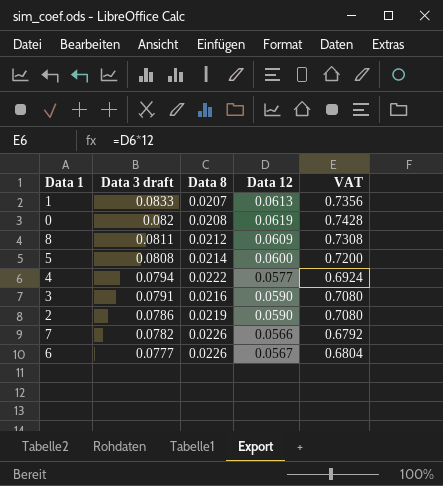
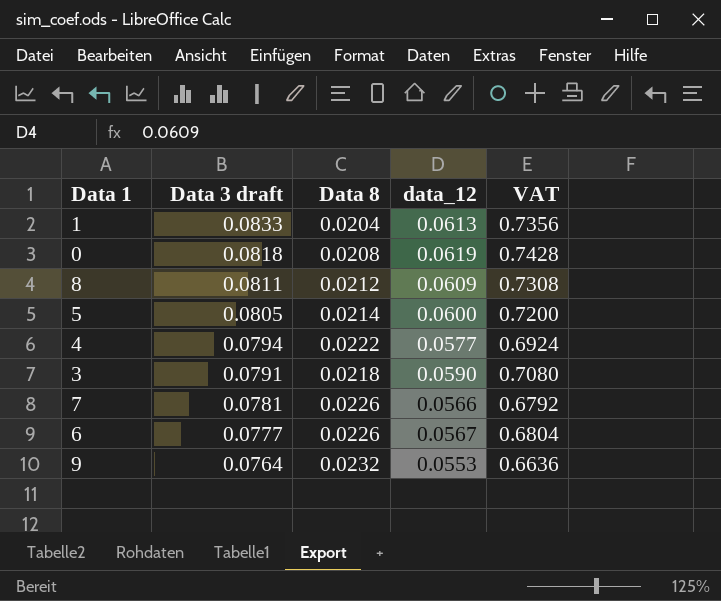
column name: Data 12 -> data_12
row 2: 0.0786 | 0.0219 | 0.0590 | 0.7080 -> none
1 | Data 8: 0.0207 -> 0.0204
0 | Data 3 draft: 0.082 -> 0.0818
5 | Data 3 draft: 0.0808 -> 0.0805
3 | Data 8: 0.0216 -> 0.0218
7 | Data 3 draft: 0.0782 -> 0.0781
row 9: none -> 0.0764 | 0.0232 | 0.0553 | 0.6636

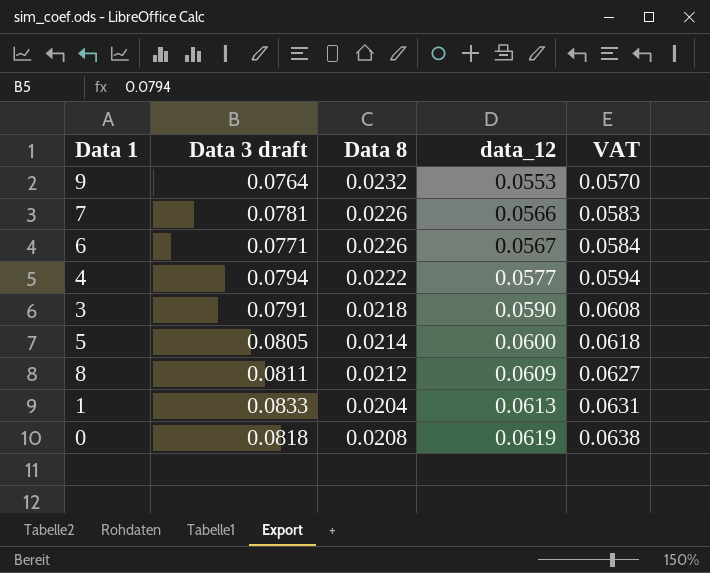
row order: Data 3 draft descending -> data_12 ascending
column VAT | formula: [data_12] * 12 -> [data_12] * 1.03
6 | Data 3 draft: 0.0777 -> 0.0771

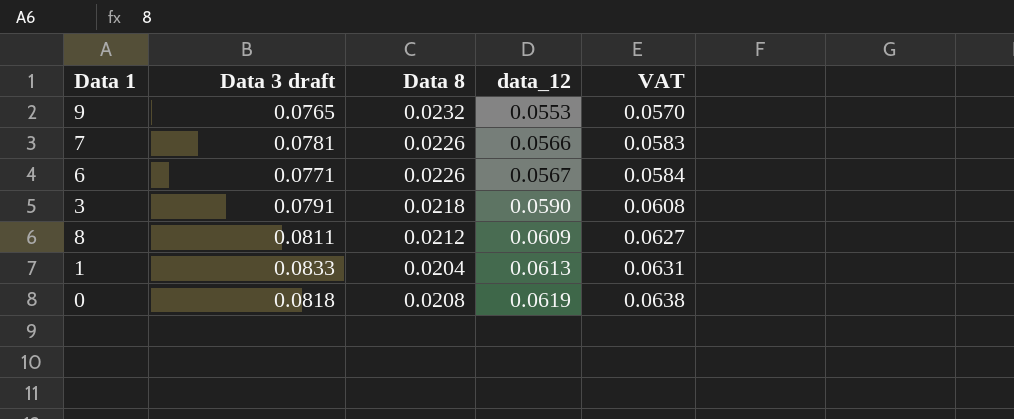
row 4: 0.0794 | 0.0222 | 0.0577 | 0.0594 -> none
row 5: 0.0805 | 0.0214 | 0.0600 | 0.0618 -> none
9 | Data 3 draft: 0.0764 -> 0.0765

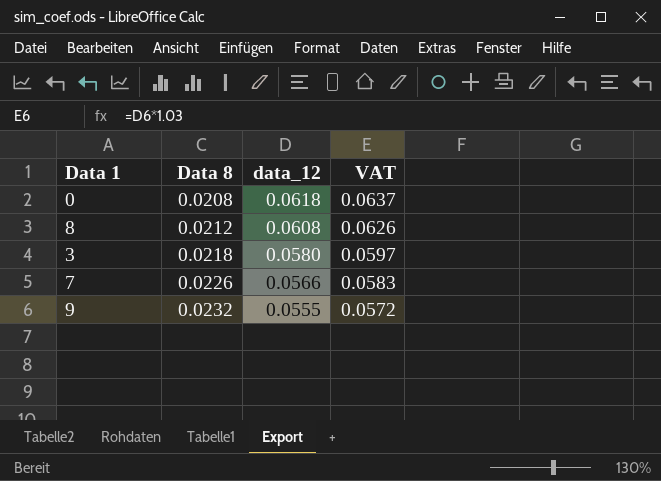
row order: data_12 ascending -> Data 8 ascending
column Data 3 draft | position: 2 -> none
row 6: 0.0771 | 0.0226 | 0.0567 | 0.0584 -> none
row 1: 0.0833 | 0.0204 | 0.0613 | 0.0631 -> none
0 | data_12: 0.0619 -> 0.0618
0 | VAT: 0.0638 -> 0.0637
8 | data_12: 0.0609 -> 0.0608
8 | VAT: 0.0627 -> 0.0626
3 | data_12: 0.0590 -> 0.0580
3 | VAT: 0.0608 -> 0.0597
9 | data_12: 0.0553 -> 0.0555
9 | VAT: 0.0570 -> 0.0572

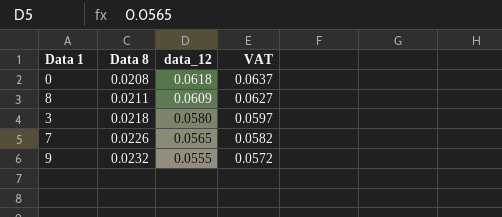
8 | Data 8: 0.0212 -> 0.0211
8 | data_12: 0.0608 -> 0.0609
8 | VAT: 0.0626 -> 0.0627
7 | data_12: 0.0566 -> 0.0565
7 | VAT: 0.0583 -> 0.0582

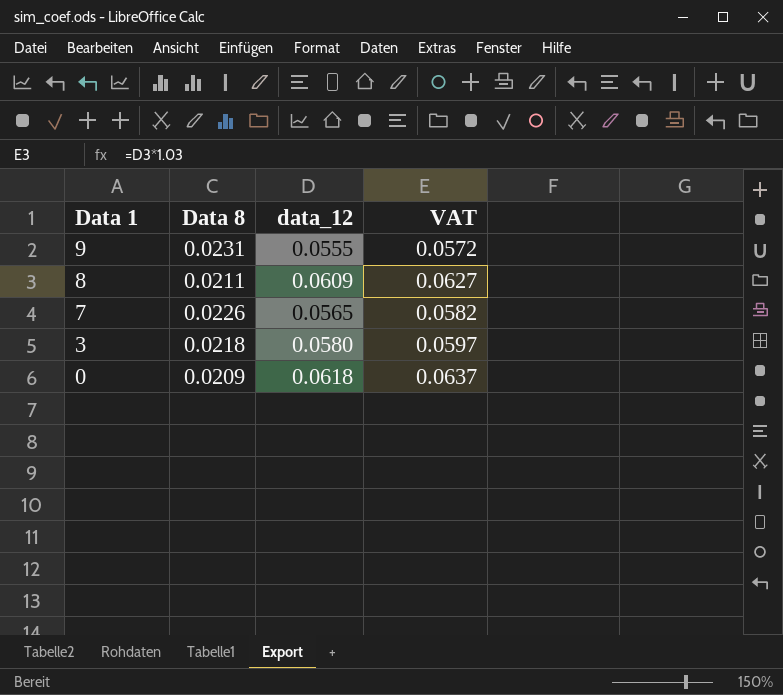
row order: Data 8 ascending -> Data 1 descending
9 | Data 8: 0.0232 -> 0.0231
0 | Data 8: 0.0208 -> 0.0209

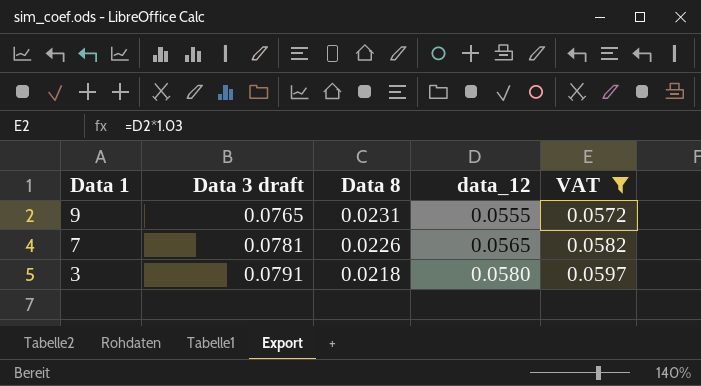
filter: none -> VAT <= 0.0597
column Data 3 draft | position: none -> 2

